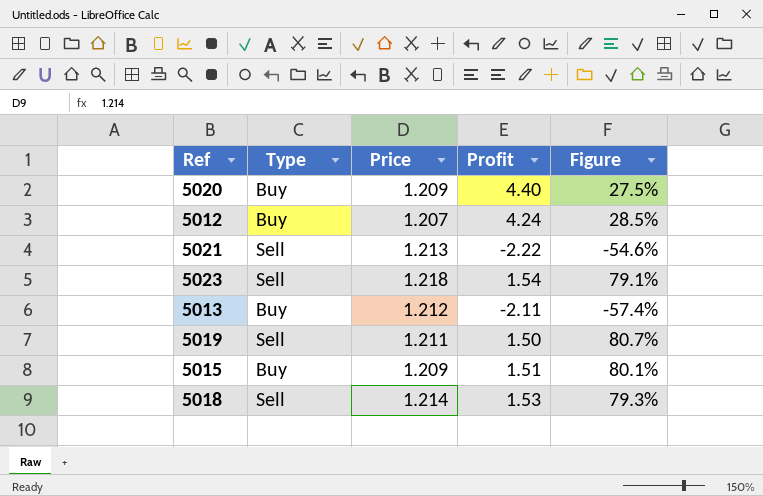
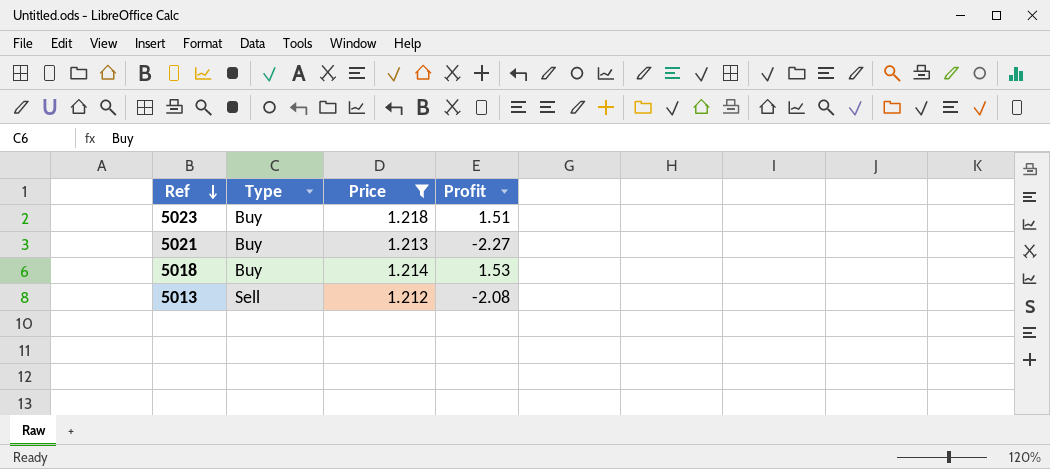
filter: none -> Price >= 1.212
row order: none -> Ref descending
column Figure | formula: [Price] / [Profit] -> none
5023 | Type: Sell -> Buy
5023 | Profit: 1.54 -> 1.51
5021 | Type: Sell -> Buy
5021 | Profit: -2.22 -> -2.27
5018 | Type: Sell -> Buy
5013 | Type: Buy -> Sell
5013 | Profit: -2.11 -> -2.08

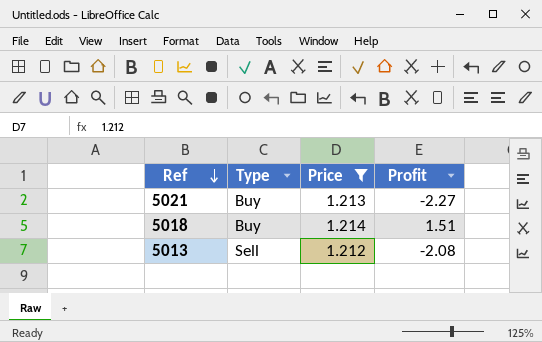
row 5023: Buy | 1.218 | 1.51 -> none
5018 | Profit: 1.53 -> 1.51

